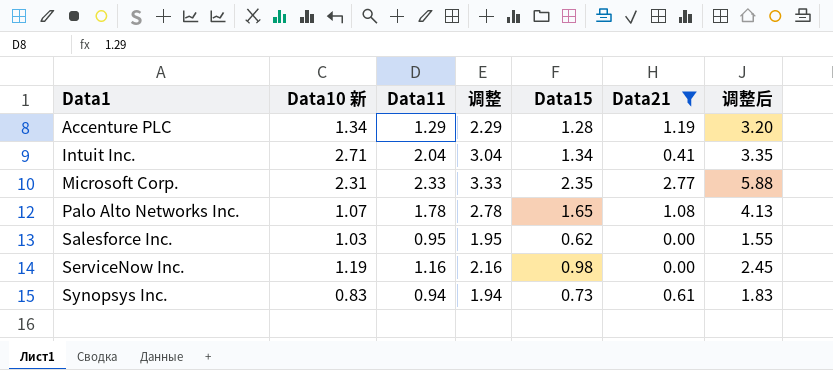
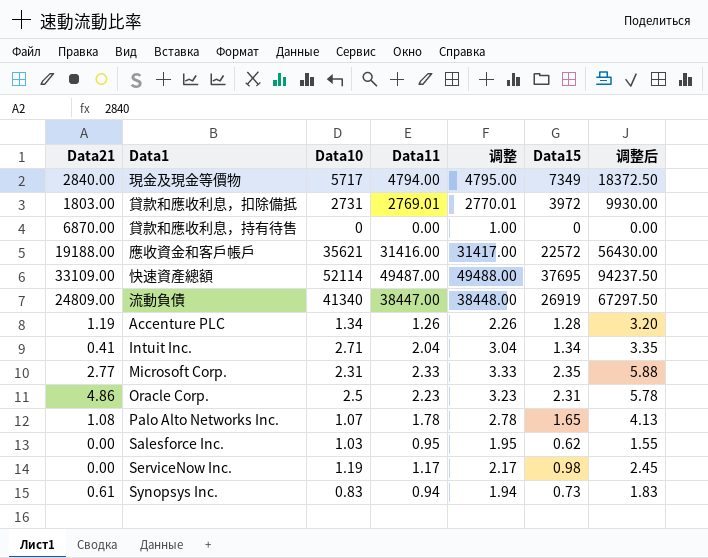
filter: Data21 <= 2.77 -> none
column Data21 | position: 6 -> 1
column name: Data10 新 -> Data10
Accenture PLC | Data11: 1.29 -> 1.26
Accenture PLC | 调整: 2.29 -> 2.26
ServiceNow Inc. | Data11: 1.16 -> 1.17
ServiceNow Inc. | 调整: 2.16 -> 2.17

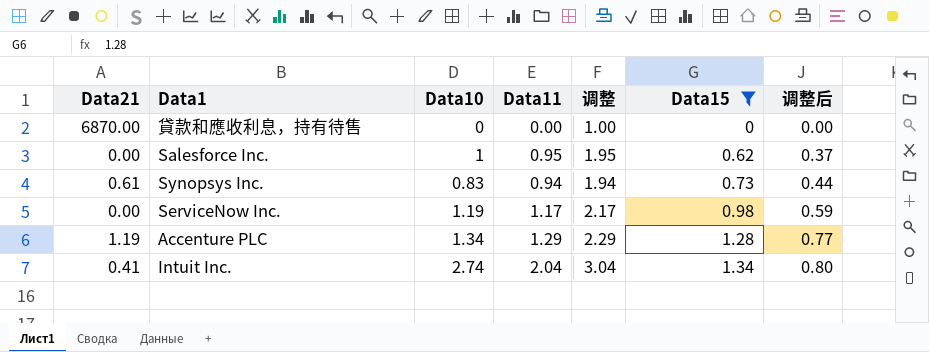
filter: none -> Data15 <= 1.34
row order: none -> Data15 ascending
column 调整后 | formula: [Data15] * 2.5 -> [Data15] * 0.6
Salesforce Inc. | Data10: 1.03 -> 1
Accenture PLC | Data11: 1.26 -> 1.29
Accenture PLC | 调整: 2.26 -> 2.29
Intuit Inc. | Data10: 2.71 -> 2.74

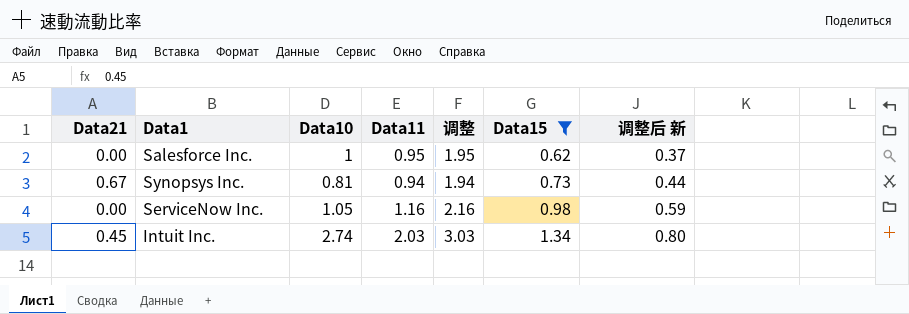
column name: 调整后 -> 调整后 新
row 貸款和應收利息，持有待售: 6870.00 | 0 | 0.00 | 1.00 | 0 | 0.00 -> none
row Accenture PLC: 1.19 | 1.34 | 1.29 | 2.29 | 1.28 | 0.77 -> none
Synopsys Inc. | Data21: 0.61 -> 0.67
Synopsys Inc. | Data10: 0.83 -> 0.81
ServiceNow Inc. | Data10: 1.19 -> 1.05
ServiceNow Inc. | Data11: 1.17 -> 1.16
ServiceNow Inc. | 调整: 2.17 -> 2.16
Intuit Inc. | Data21: 0.41 -> 0.45
Intuit Inc. | Data11: 2.04 -> 2.03
Intuit Inc. | 调整: 3.04 -> 3.03

